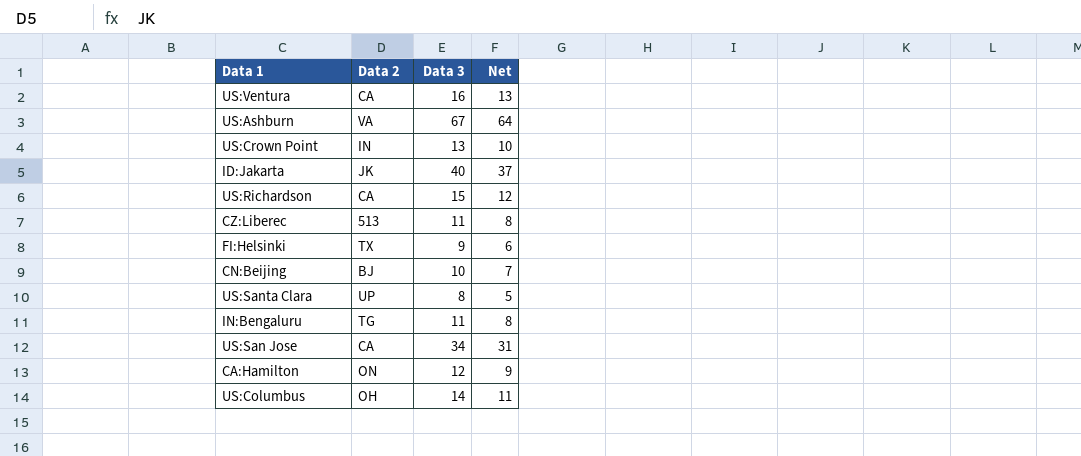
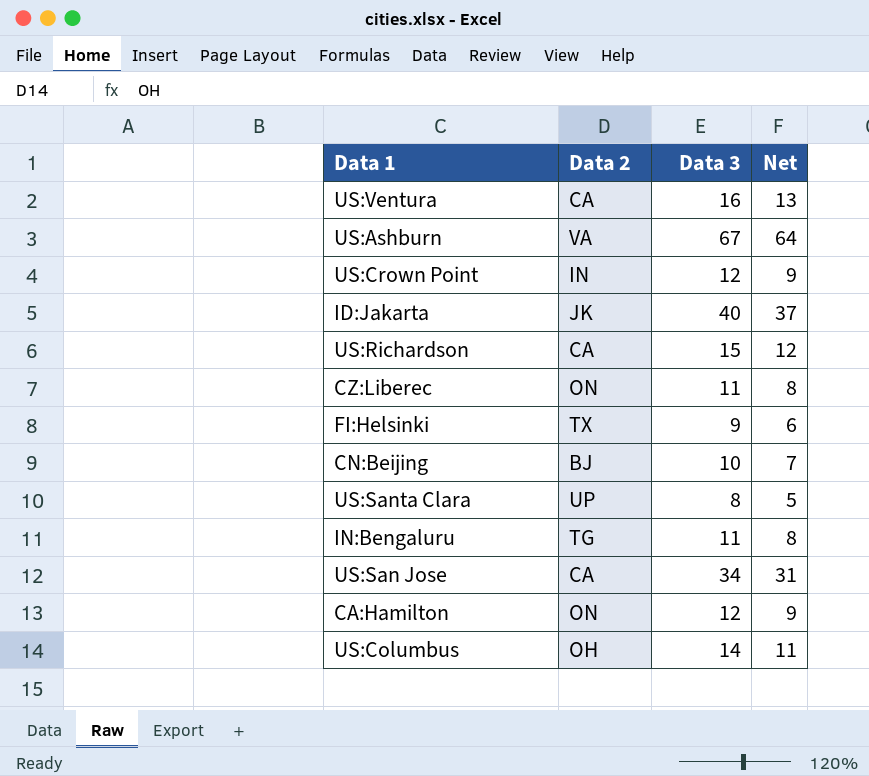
US:Crown Point | Data 3: 13 -> 12
US:Crown Point | Net: 10 -> 9
CZ:Liberec | Data 2: 513 -> ON

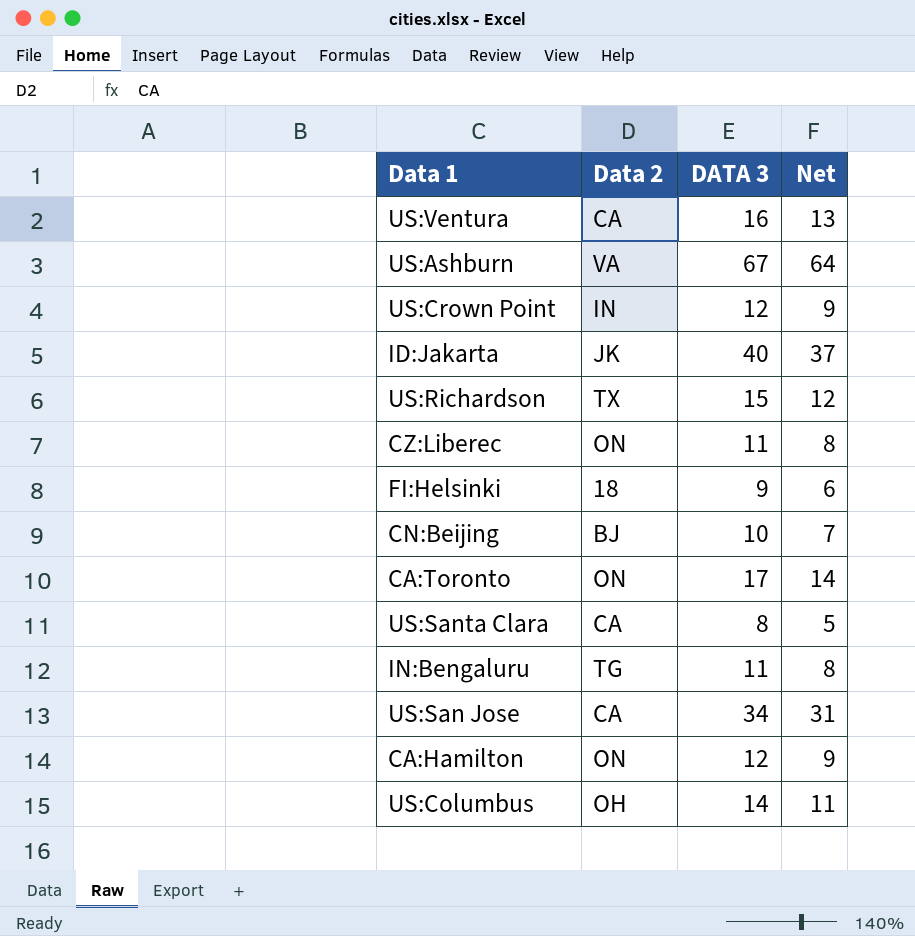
column name: Data 3 -> DATA 3
US:Richardson | Data 2: CA -> TX
FI:Helsinki | Data 2: TX -> 18
row CA:Toronto: none -> ON | 17 | 14
US:Santa Clara | Data 2: UP -> CA

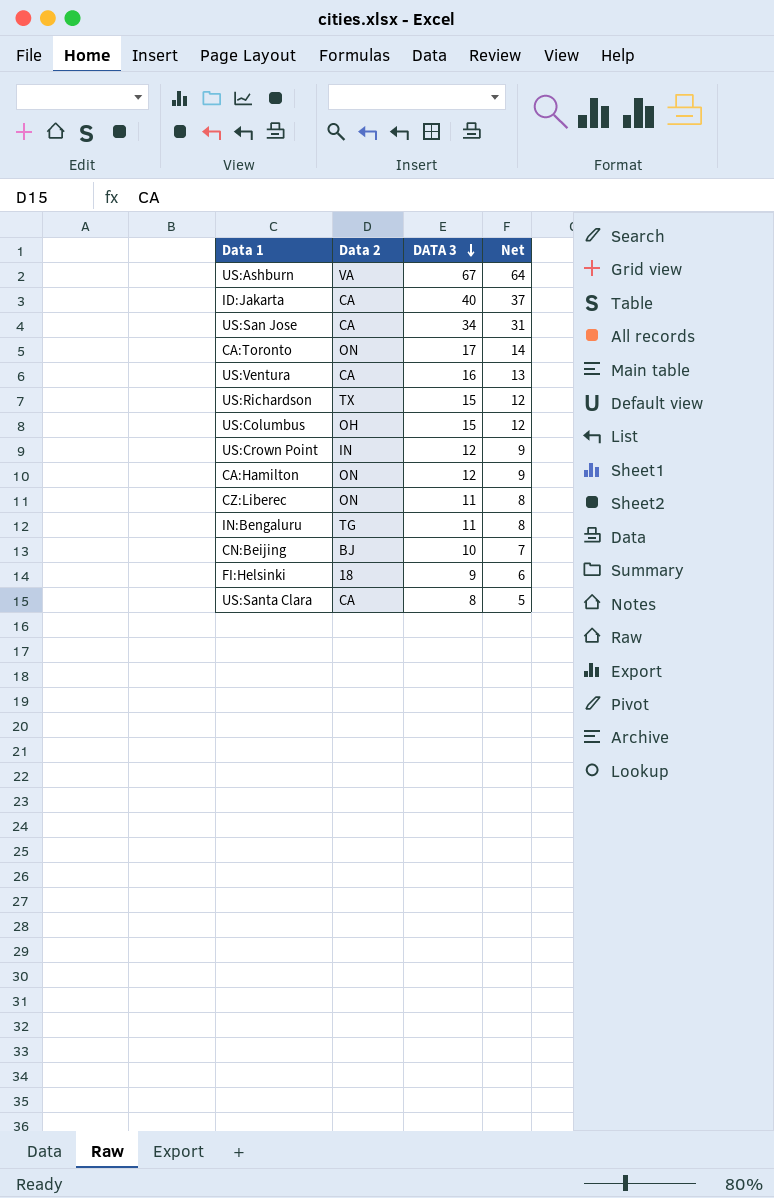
row order: none -> DATA 3 descending
ID:Jakarta | Data 2: JK -> CA
US:Columbus | DATA 3: 14 -> 15
US:Columbus | Net: 11 -> 12

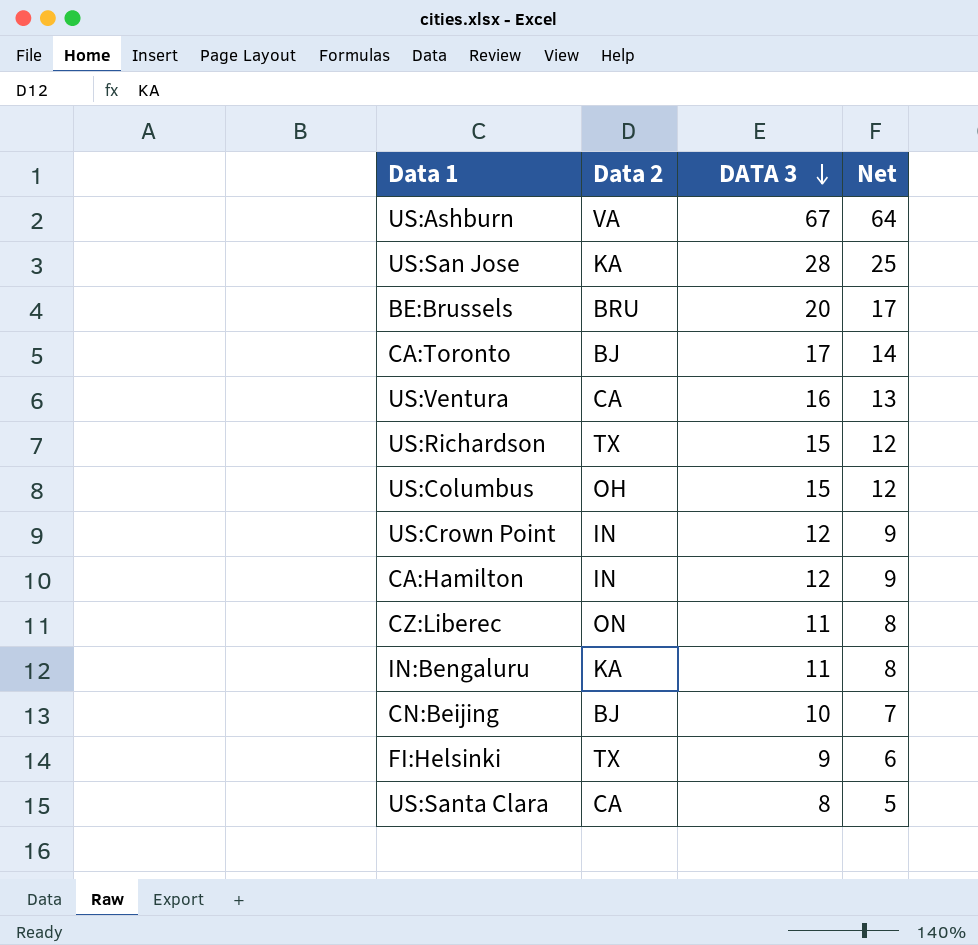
row ID:Jakarta: CA | 40 | 37 -> none
US:San Jose | Data 2: CA -> KA
US:San Jose | DATA 3: 34 -> 28
US:San Jose | Net: 31 -> 25
row BE:Brussels: none -> BRU | 20 | 17
CA:Toronto | Data 2: ON -> BJ
CA:Hamilton | Data 2: ON -> IN
IN:Bengaluru | Data 2: TG -> KA
FI:Helsinki | Data 2: 18 -> TX

